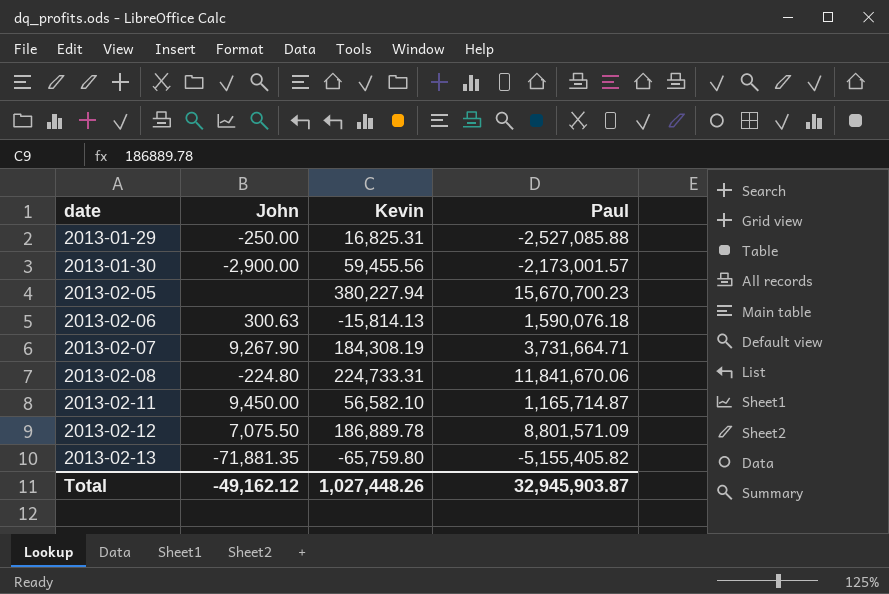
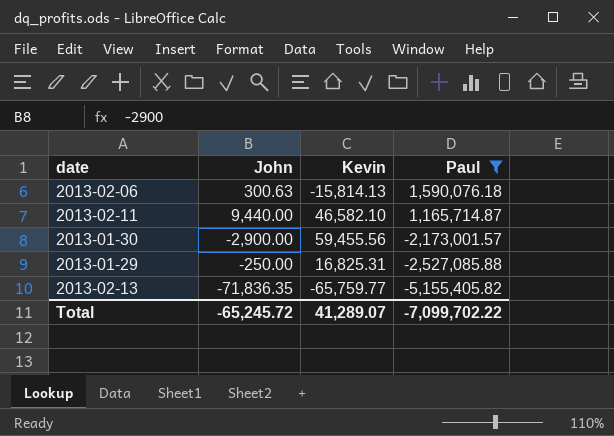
filter: none -> Paul <= 1,590,076.18
row order: date ascending -> Paul descending
2013-02-11 | John: 9,450.00 -> 9,440.00
2013-02-11 | Kevin: 56,582.10 -> 46,582.10
2013-02-13 | John: -71,881.35 -> -71,836.35
2013-02-13 | Kevin: -65,759.80 -> -65,759.77
Total | John: -49,162.12 -> -65,245.72
Total | Kevin: 1,027,448.26 -> 41,289.07
Total | Paul: 32,945,903.87 -> -7,099,702.22

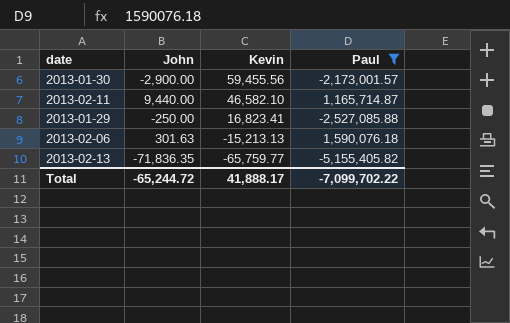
row order: Paul descending -> Kevin descending
2013-01-29 | Kevin: 16,825.31 -> 16,823.41
2013-02-06 | John: 300.63 -> 301.63
2013-02-06 | Kevin: -15,814.13 -> -15,213.13
Total | John: -65,245.72 -> -65,244.72
Total | Kevin: 41,289.07 -> 41,888.17

